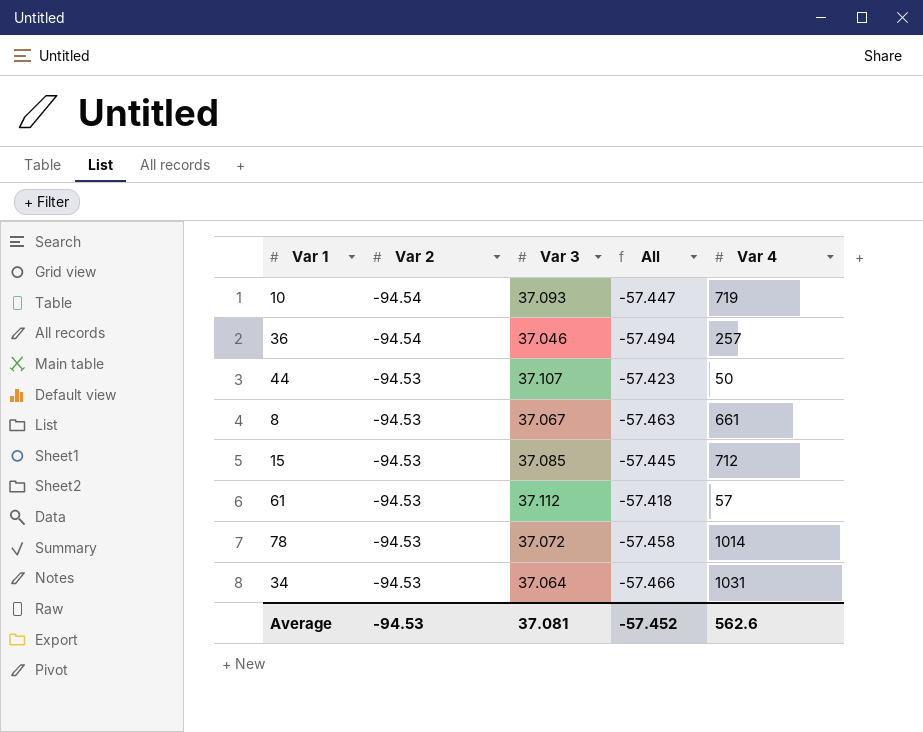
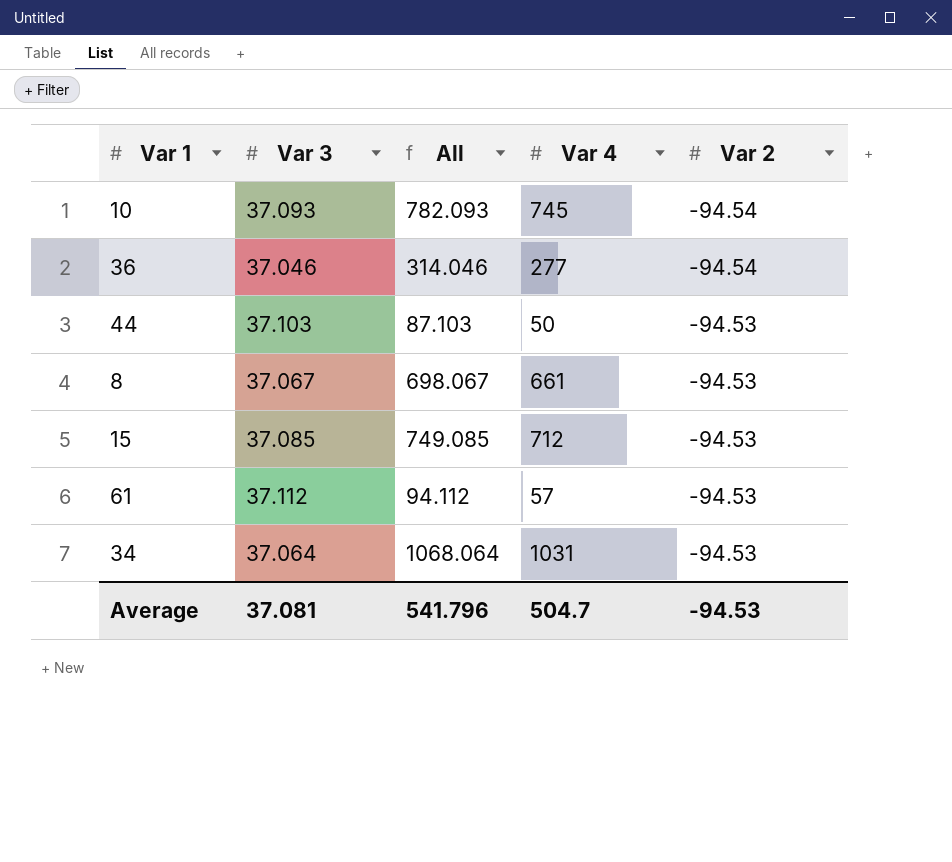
column All | formula: [Var 2] + [Var 3] -> [Var 3] + [Var 4]
column Var 2 | position: 2 -> 5
row 78: -94.53 | 37.072 | -57.458 | 1014 -> none
10 | Var 4: 719 -> 745
36 | Var 4: 257 -> 277
44 | Var 3: 37.107 -> 37.103
Average | All: -57.452 -> 541.796
Average | Var 4: 562.6 -> 504.7

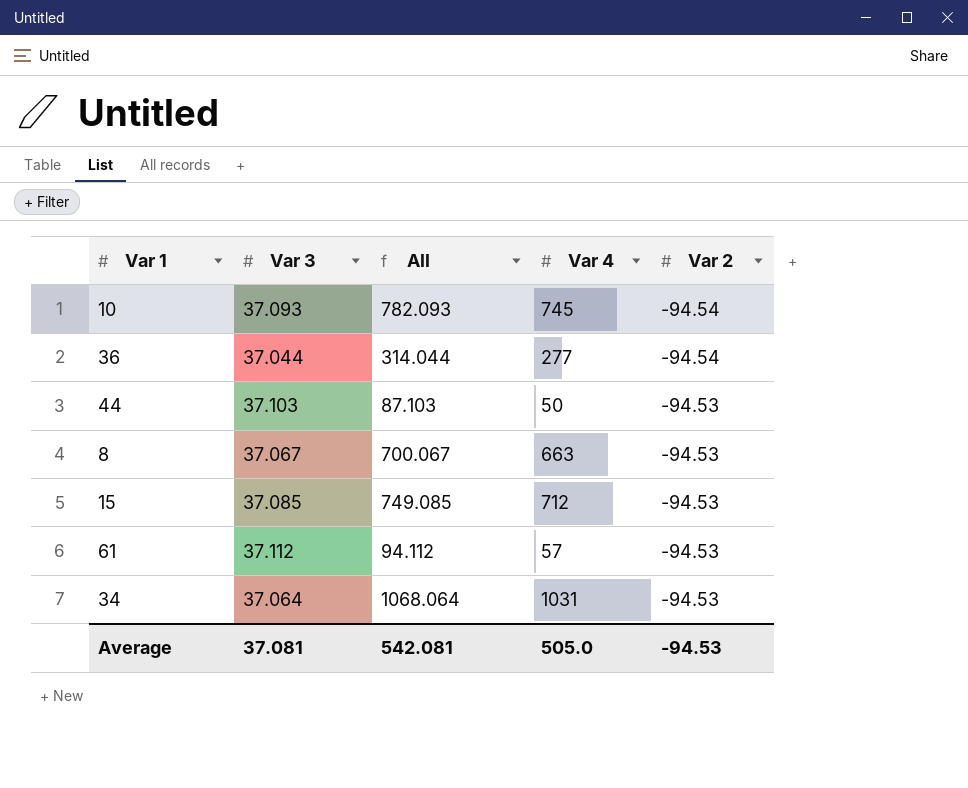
36 | Var 3: 37.046 -> 37.044
36 | All: 314.046 -> 314.044
8 | All: 698.067 -> 700.067
8 | Var 4: 661 -> 663
Average | All: 541.796 -> 542.081
Average | Var 4: 504.7 -> 505.0

